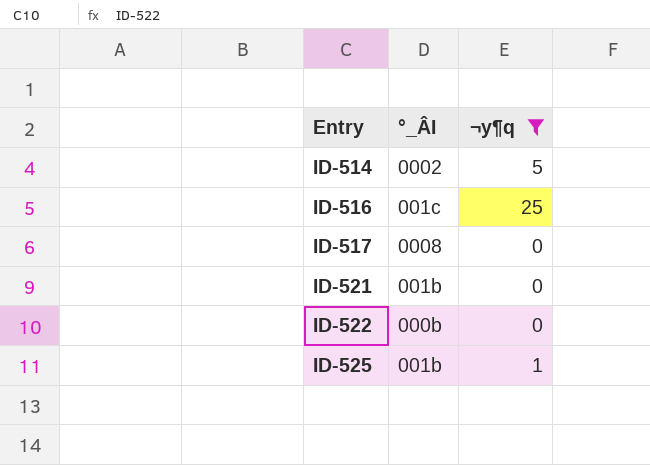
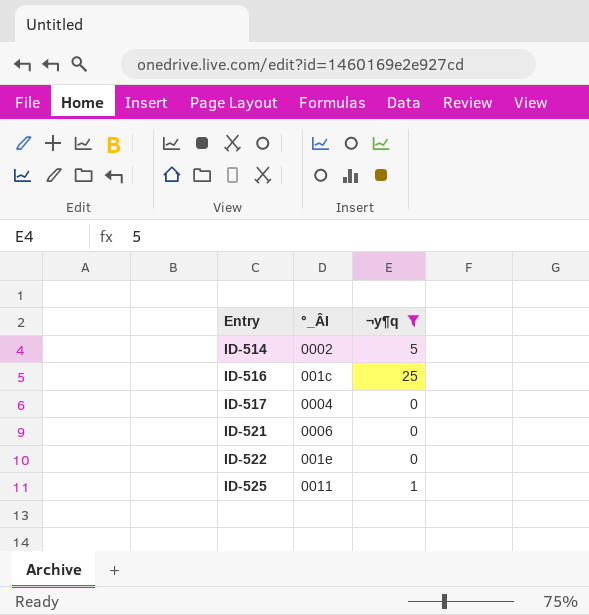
ID-517 | °_ÂI: 0008 -> 0004
ID-521 | °_ÂI: 001b -> 0006
ID-522 | °_ÂI: 000b -> 001e
ID-525 | °_ÂI: 001b -> 0011

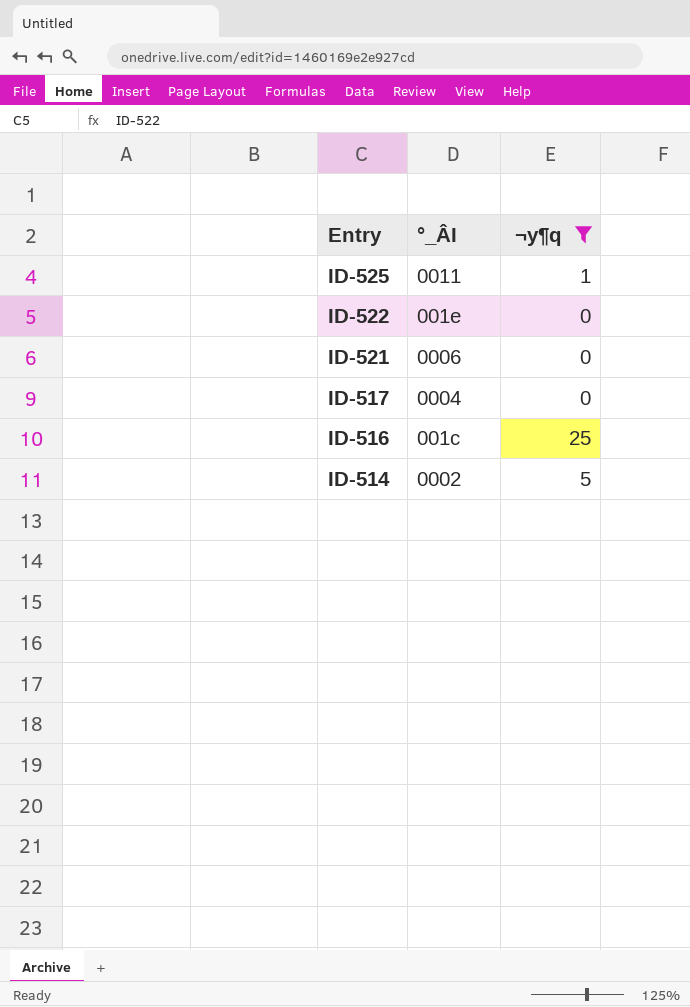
row order: Entry ascending -> Entry descending

